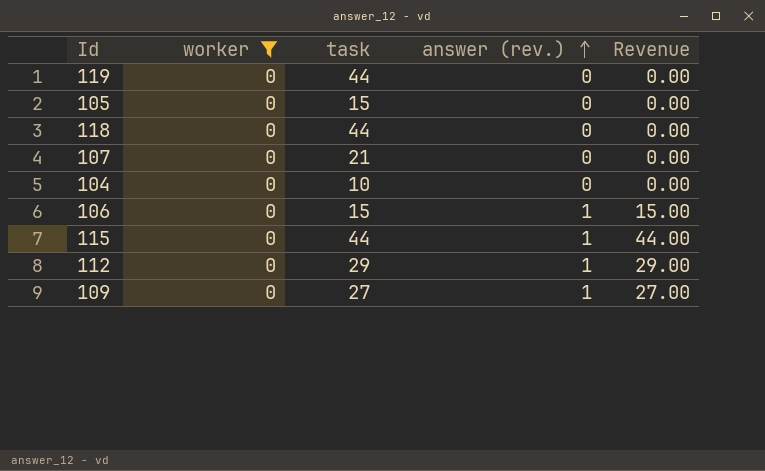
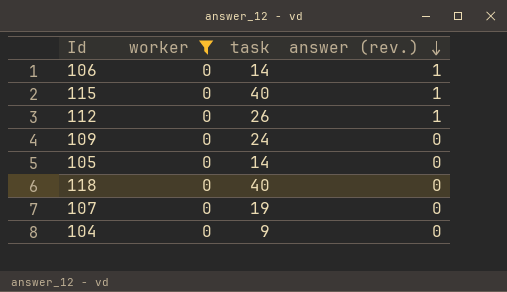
row order: answer (rev.) ascending -> answer (rev.) descending
column Revenue | formula: [task] * [answer (rev.)] -> none
row 119: 0 | 44 | 0 | 0.00 -> none
106 | task: 15 -> 14
115 | task: 44 -> 40
112 | task: 29 -> 26
109 | task: 27 -> 24
109 | answer (rev.): 1 -> 0
105 | task: 15 -> 14
118 | task: 44 -> 40
107 | task: 21 -> 19
104 | task: 10 -> 9

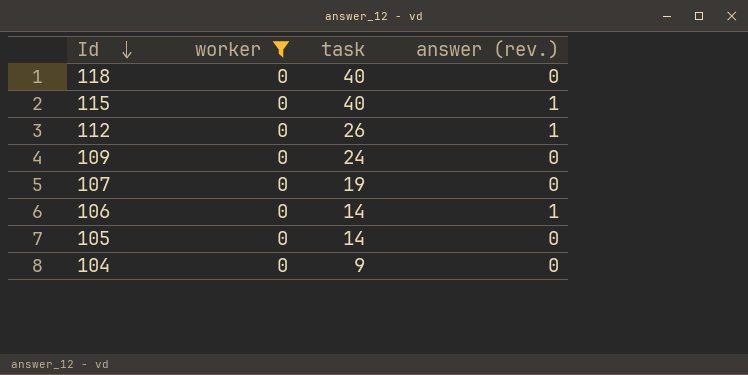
row order: answer (rev.) descending -> Id descending

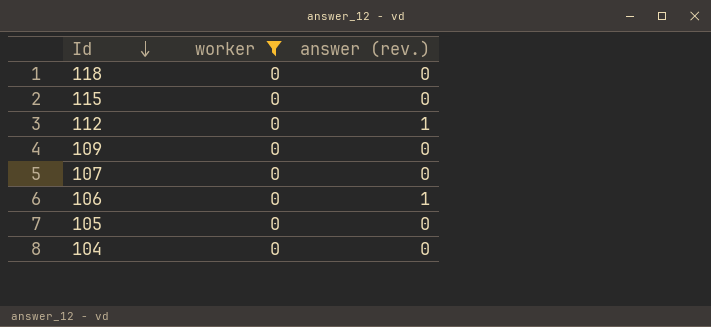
column task | position: 3 -> none
115 | answer (rev.): 1 -> 0

